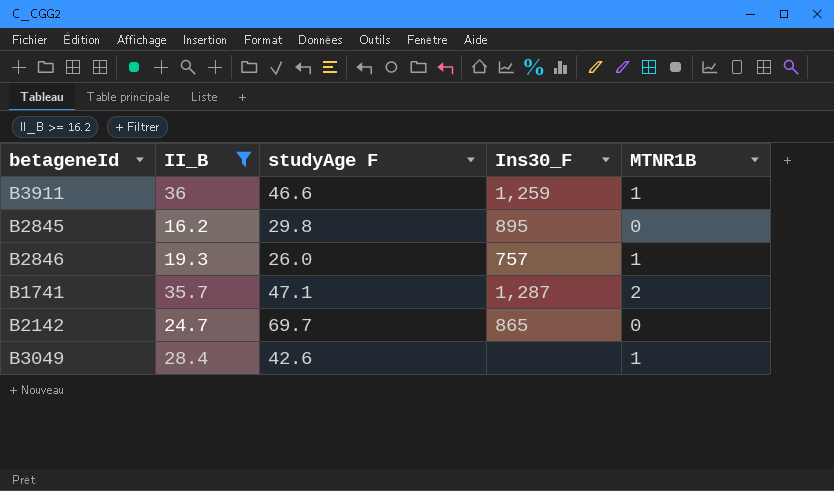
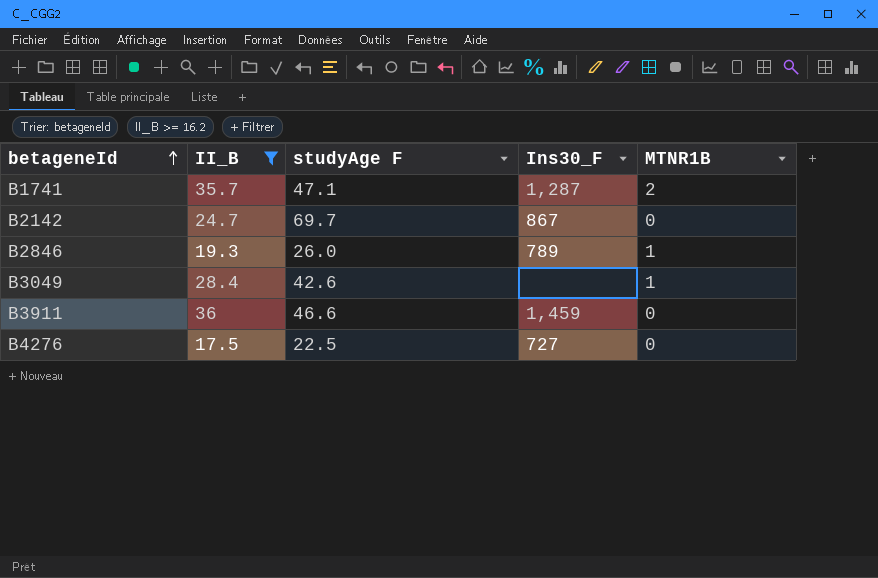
row order: none -> betageneId ascending
row B2845: 16.2 | 29.8 | 895 | 0 -> none
B2142 | Ins30_F: 865 -> 867
B2846 | Ins30_F: 757 -> 789
B3911 | Ins30_F: 1,259 -> 1,459
B3911 | MTNR1B: 1 -> 0
row B4276: none -> 17.5 | 22.5 | 727 | 0

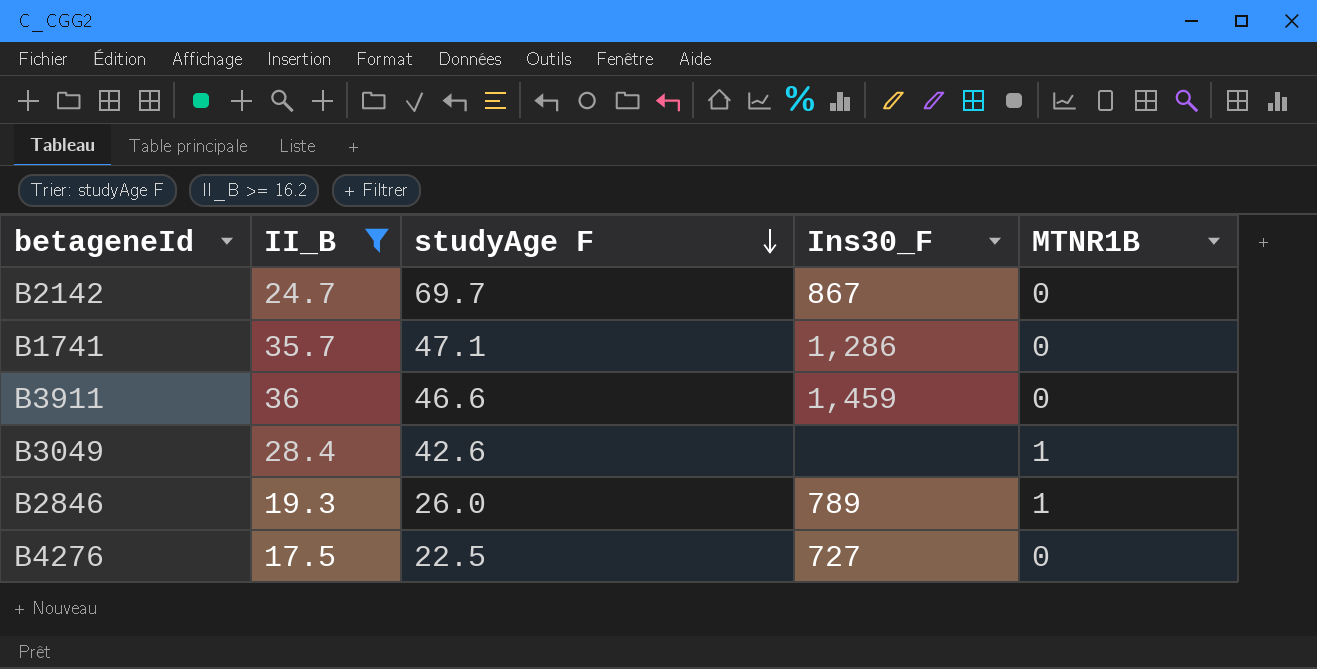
row order: betageneId ascending -> studyAge F descending
B1741 | Ins30_F: 1,287 -> 1,286
B1741 | MTNR1B: 2 -> 0

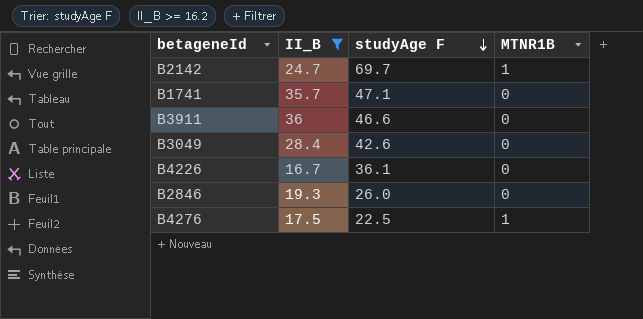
column Ins30_F | position: 4 -> none
B2142 | MTNR1B: 0 -> 1
B3049 | MTNR1B: 1 -> 0
row B4226: none -> 16.7 | 36.1 | 0
B2846 | MTNR1B: 1 -> 0
B4276 | MTNR1B: 0 -> 1

